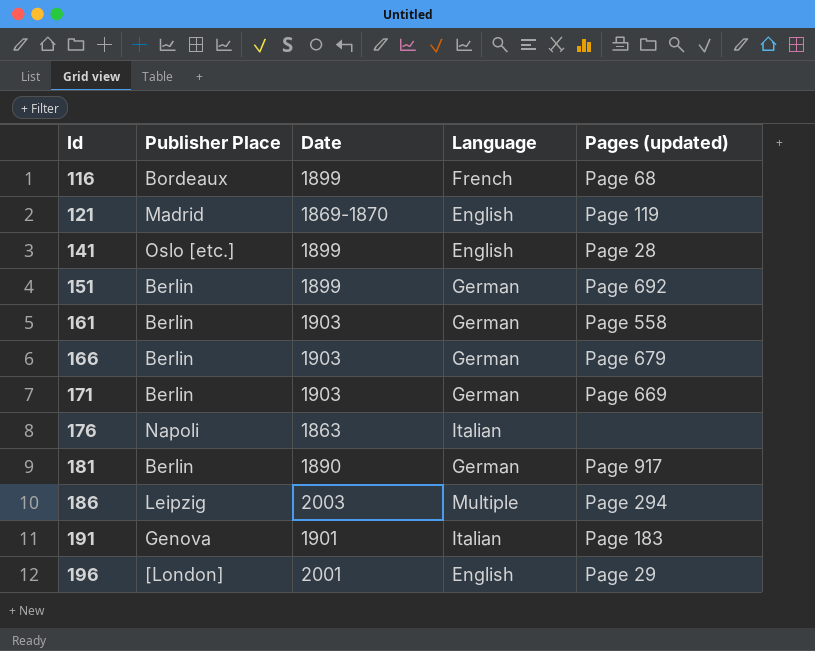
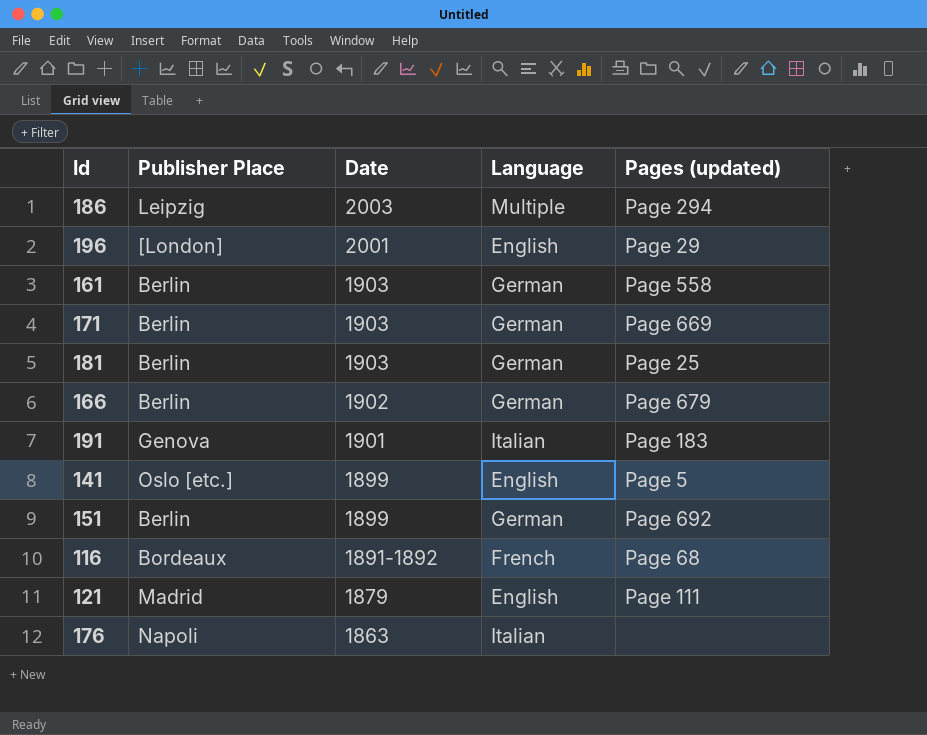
row order: Id ascending -> Date descending
181 | Date: 1890 -> 1903
181 | Pages (updated): Page 917 -> Page 25
166 | Date: 1903 -> 1902
141 | Pages (updated): Page 28 -> Page 5
116 | Date: 1899 -> 1891-1892
121 | Date: 1869-1870 -> 1879
121 | Pages (updated): Page 119 -> Page 111

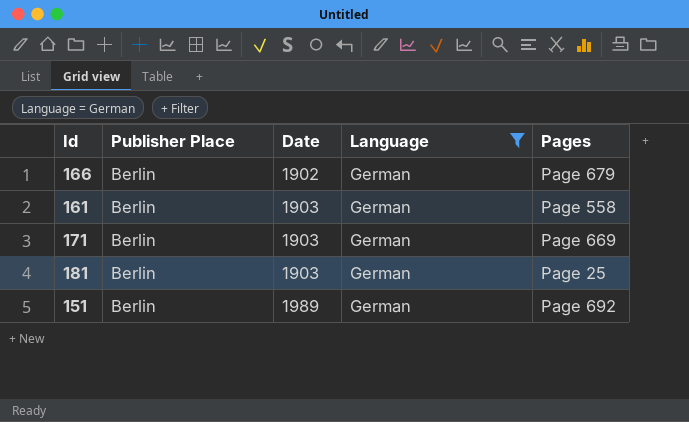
filter: none -> Language = German
row order: Date descending -> Date ascending
column name: Pages (updated) -> Pages
151 | Date: 1899 -> 1989

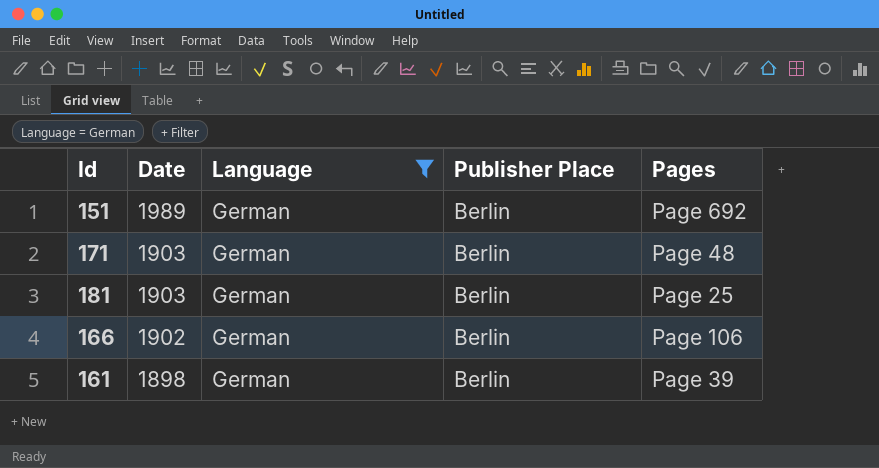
row order: Date ascending -> Date descending
column Publisher Place | position: 2 -> 4
171 | Pages: Page 669 -> Page 48
166 | Pages: Page 679 -> Page 106
161 | Date: 1903 -> 1898
161 | Pages: Page 558 -> Page 39

